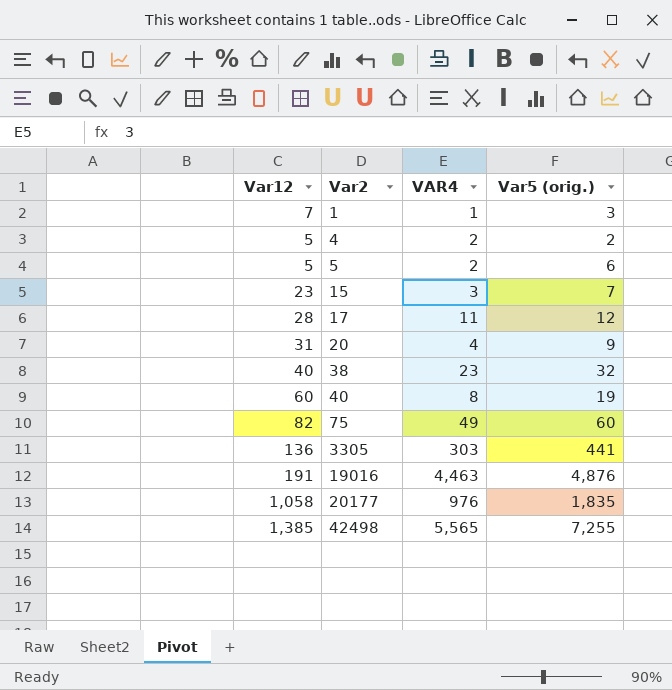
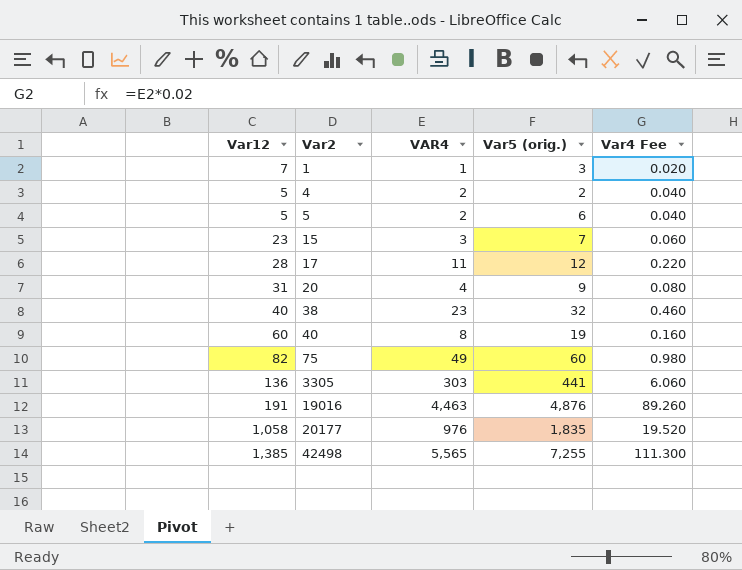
column Var4 Fee | formula: none -> [VAR4] * 0.02

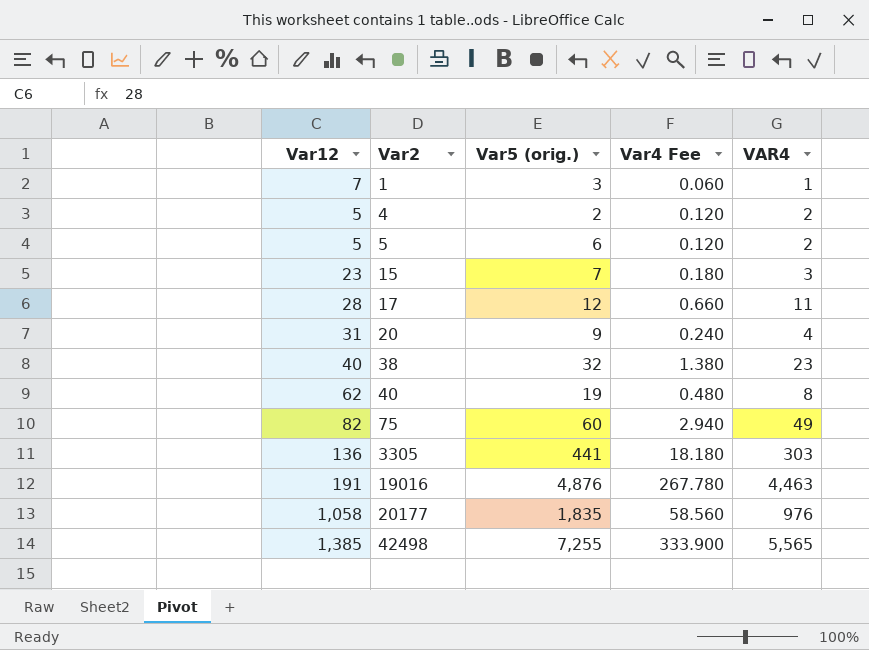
column Var4 Fee | formula: [VAR4] * 0.02 -> [VAR4] * 0.06
column VAR4 | position: 3 -> 5
40 | Var12: 60 -> 62

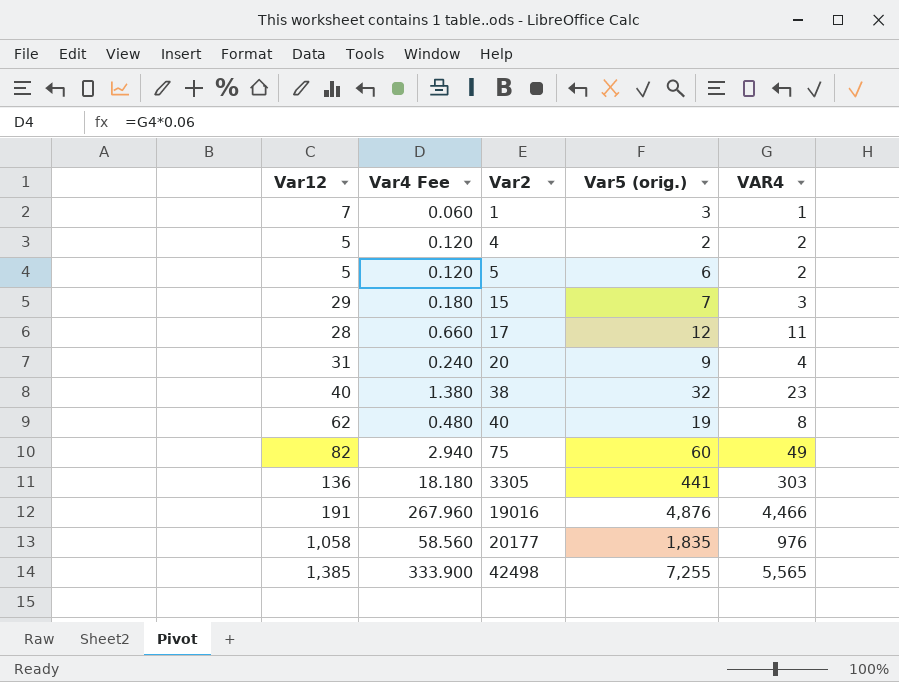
column Var4 Fee | position: 4 -> 2
15 | Var12: 23 -> 29
19016 | Var4 Fee: 267.780 -> 267.960
19016 | VAR4: 4,463 -> 4,466

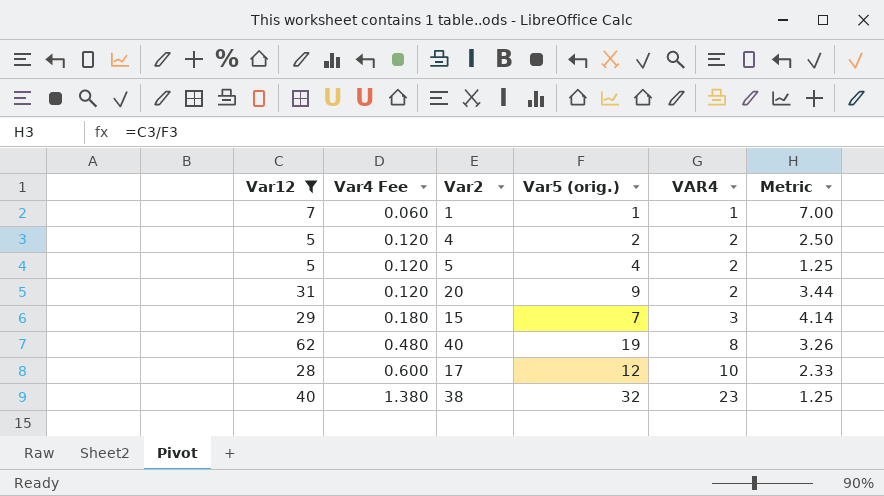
filter: none -> Var12 <= 62
row order: Var2 ascending -> Var4 Fee ascending
column Metric | formula: none -> [Var12] / [Var5 (orig.)]
1 | Var5 (orig.): 3 -> 1
5 | Var5 (orig.): 6 -> 4
20 | Var4 Fee: 0.240 -> 0.120
20 | VAR4: 4 -> 2
17 | Var4 Fee: 0.660 -> 0.600
17 | VAR4: 11 -> 10

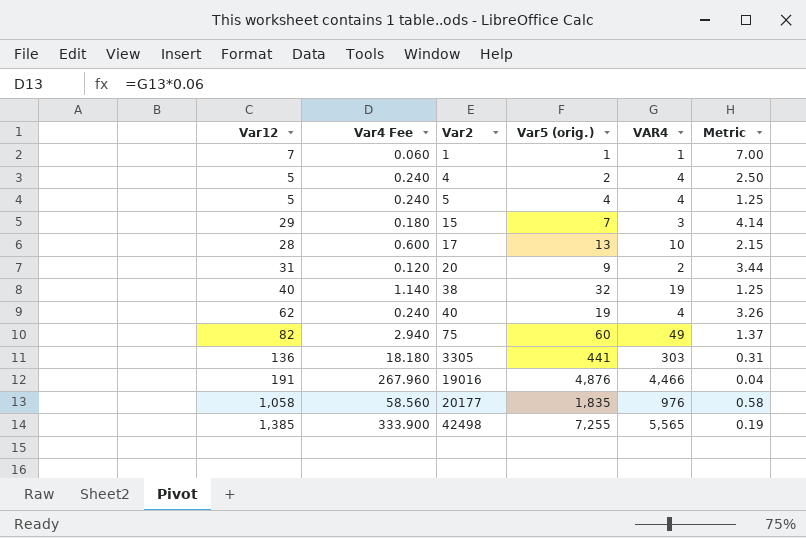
filter: Var12 <= 62 -> none
row order: Var4 Fee ascending -> Var2 ascending
4 | Var4 Fee: 0.120 -> 0.240
4 | VAR4: 2 -> 4
5 | Var4 Fee: 0.120 -> 0.240
5 | VAR4: 2 -> 4
17 | Var5 (orig.): 12 -> 13
17 | Metric: 2.33 -> 2.15
38 | Var4 Fee: 1.380 -> 1.140
38 | VAR4: 23 -> 19
40 | Var4 Fee: 0.480 -> 0.240
40 | VAR4: 8 -> 4

